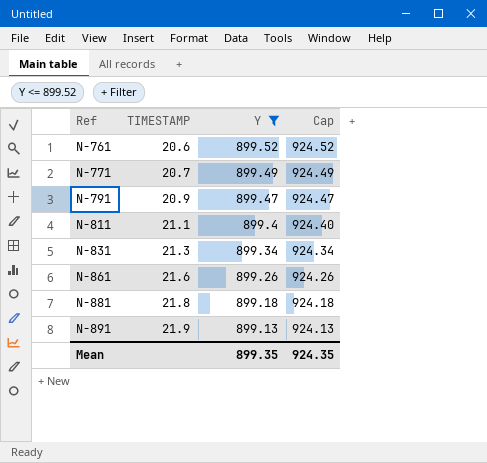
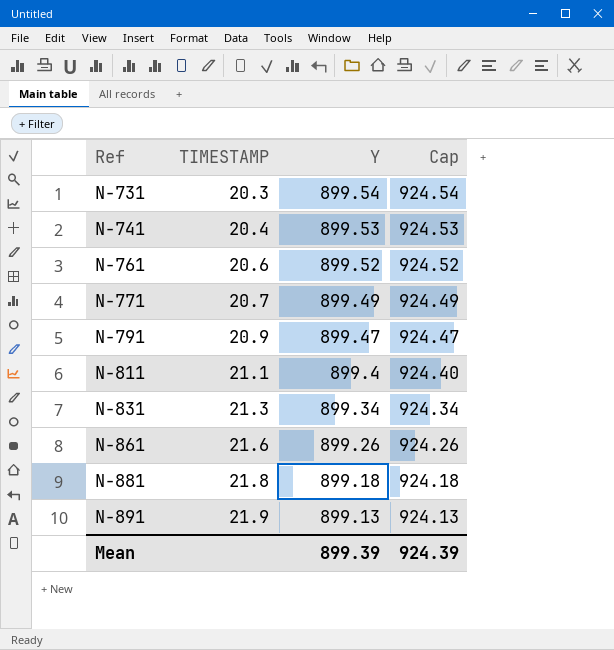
filter: Y <= 899.52 -> none
Mean | Y: 899.35 -> 899.39
Mean | Cap: 924.35 -> 924.39

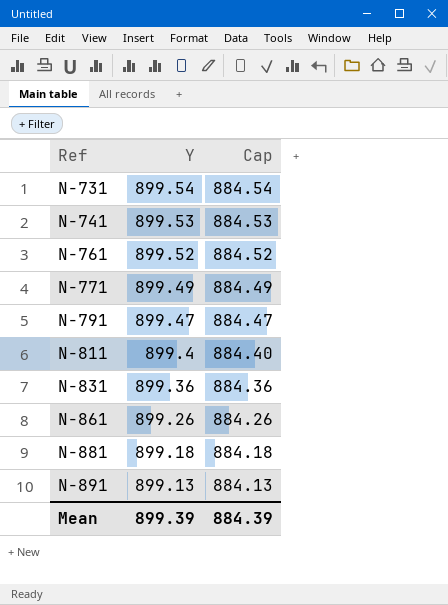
column TIMESTAMP | position: 2 -> none
column Cap | formula: [Y] + 25 -> [Y] - 15
N-831 | Y: 899.34 -> 899.36
Mean | Cap: 924.39 -> 884.39

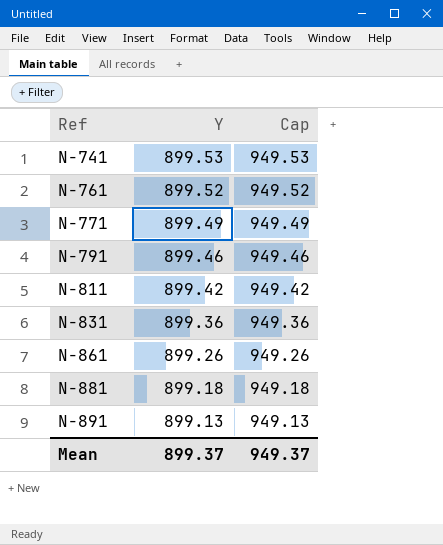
column Cap | formula: [Y] - 15 -> [Y] + 50
row N-731: 899.54 | 884.54 -> none
N-791 | Y: 899.47 -> 899.46
N-811 | Y: 899.4 -> 899.42
Mean | Y: 899.39 -> 899.37
Mean | Cap: 884.39 -> 949.37

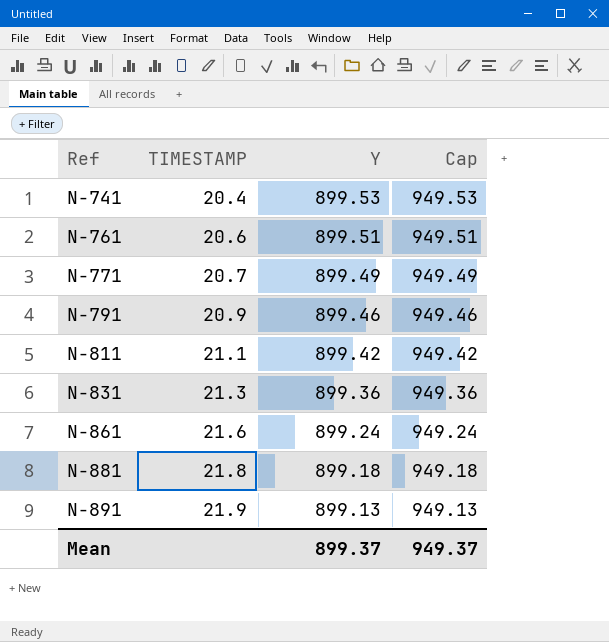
column TIMESTAMP | position: none -> 2
N-761 | Y: 899.52 -> 899.51
N-761 | Cap: 949.52 -> 949.51
N-861 | Y: 899.26 -> 899.24
N-861 | Cap: 949.26 -> 949.24

